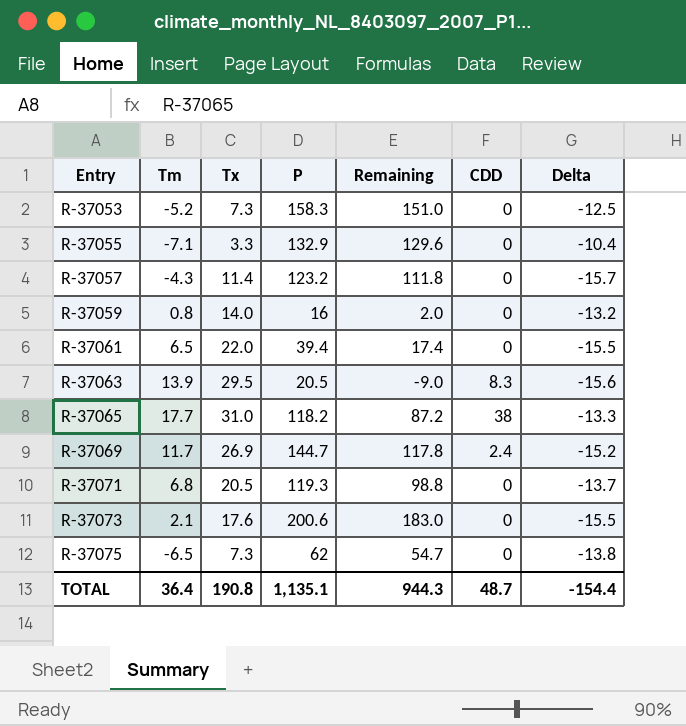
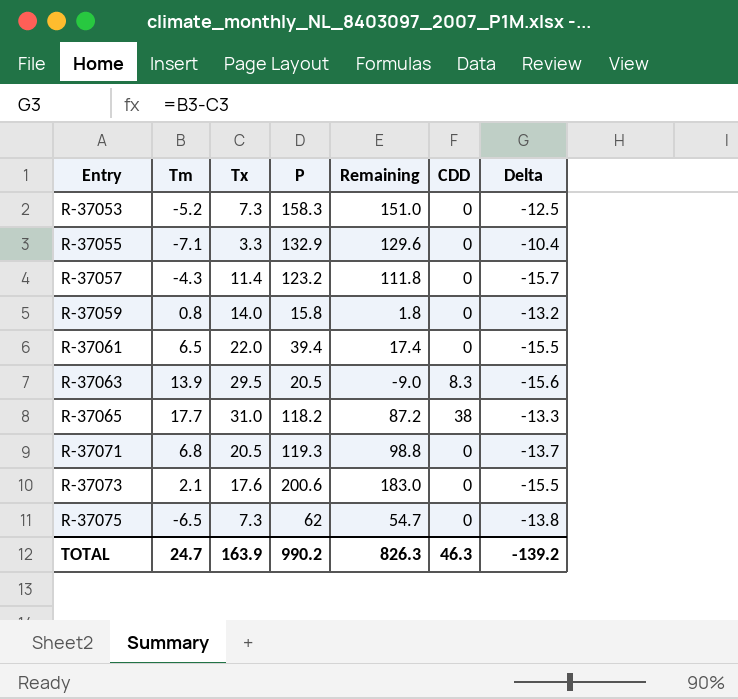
row R-37069: 11.7 | 26.9 | 144.7 | 117.8 | 2.4 | -15.2 -> none
R-37059 | P: 16 -> 15.8
R-37059 | Remaining: 2.0 -> 1.8
TOTAL | Tm: 36.4 -> 24.7
TOTAL | Tx: 190.8 -> 163.9
TOTAL | P: 1,135.1 -> 990.2
TOTAL | Remaining: 944.3 -> 826.3
TOTAL | CDD: 48.7 -> 46.3
TOTAL | Delta: -154.4 -> -139.2

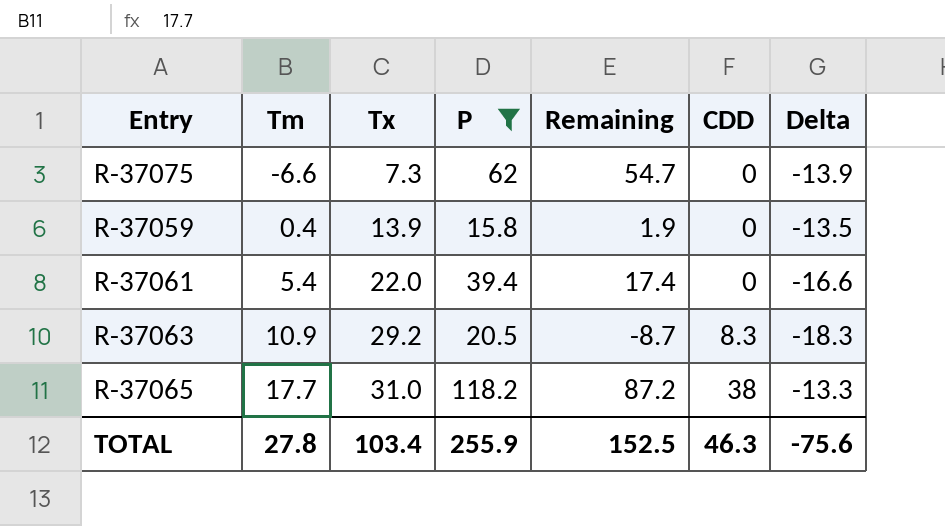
filter: none -> P <= 118.2
row order: Entry ascending -> Tm ascending
R-37075 | Tm: -6.5 -> -6.6
R-37075 | Delta: -13.8 -> -13.9
R-37059 | Tm: 0.8 -> 0.4
R-37059 | Tx: 14.0 -> 13.9
R-37059 | Remaining: 1.8 -> 1.9
R-37059 | Delta: -13.2 -> -13.5
R-37061 | Tm: 6.5 -> 5.4
R-37061 | Delta: -15.5 -> -16.6
R-37063 | Tm: 13.9 -> 10.9
R-37063 | Tx: 29.5 -> 29.2
R-37063 | Remaining: -9.0 -> -8.7
R-37063 | Delta: -15.6 -> -18.3
TOTAL | Tm: 24.7 -> 27.8
TOTAL | Tx: 163.9 -> 103.4
TOTAL | P: 990.2 -> 255.9
TOTAL | Remaining: 826.3 -> 152.5
TOTAL | Delta: -139.2 -> -75.6

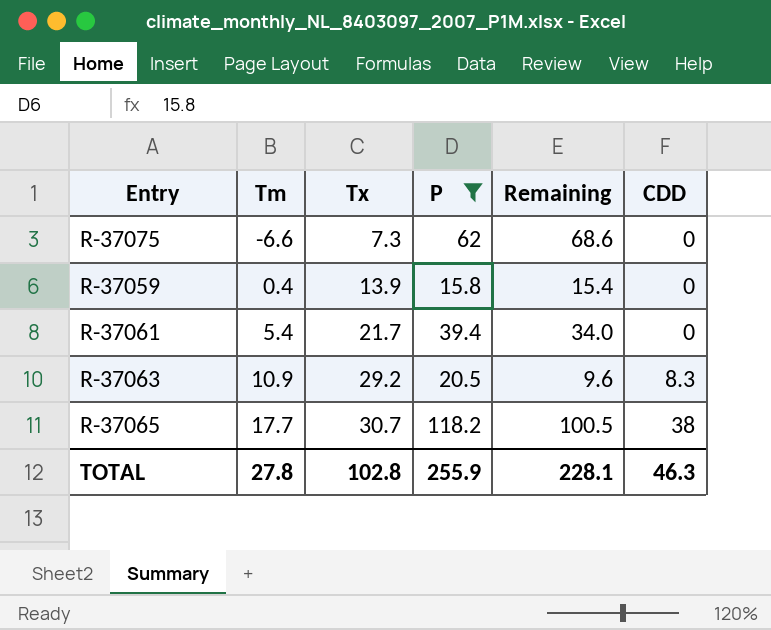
column Delta | formula: [Tm] - [Tx] -> none
column Remaining | formula: [P] - [Tx] -> [P] - [Tm]
R-37061 | Tx: 22.0 -> 21.7
R-37065 | Tx: 31.0 -> 30.7
TOTAL | Tx: 103.4 -> 102.8
TOTAL | Remaining: 152.5 -> 228.1

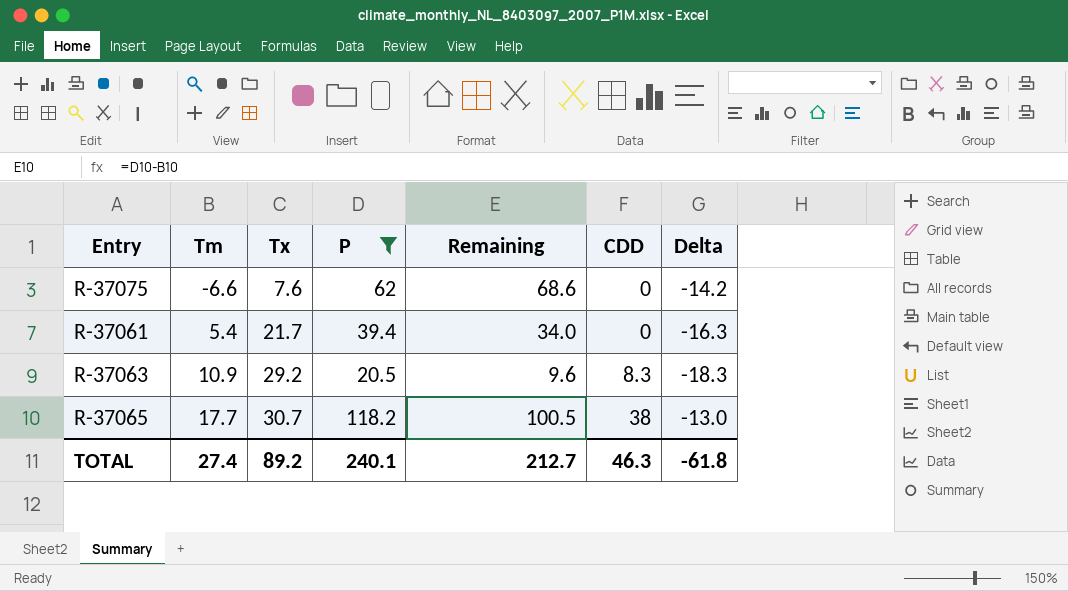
column Delta | formula: none -> [Tm] - [Tx]
row R-37059: 0.4 | 13.9 | 15.8 | 15.4 | 0 -> none
R-37075 | Tx: 7.3 -> 7.6
TOTAL | Tm: 27.8 -> 27.4
TOTAL | Tx: 102.8 -> 89.2
TOTAL | P: 255.9 -> 240.1
TOTAL | Remaining: 228.1 -> 212.7

